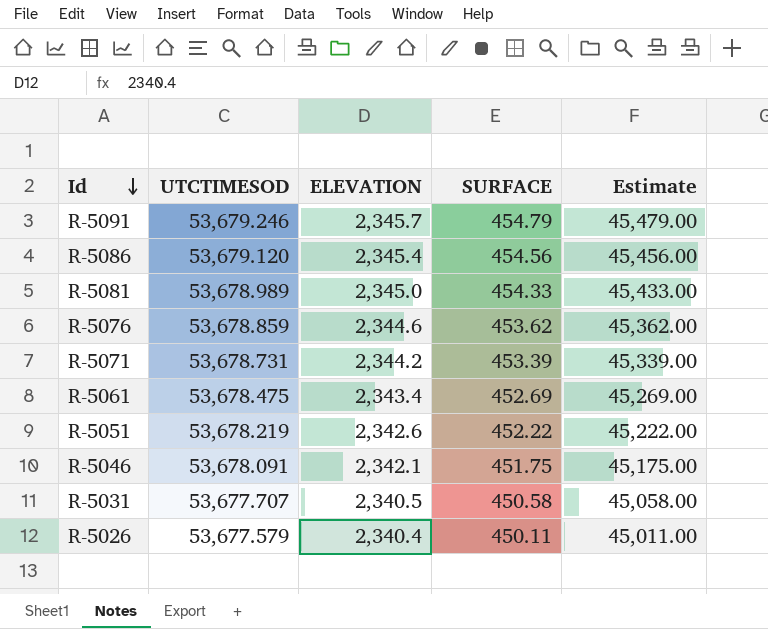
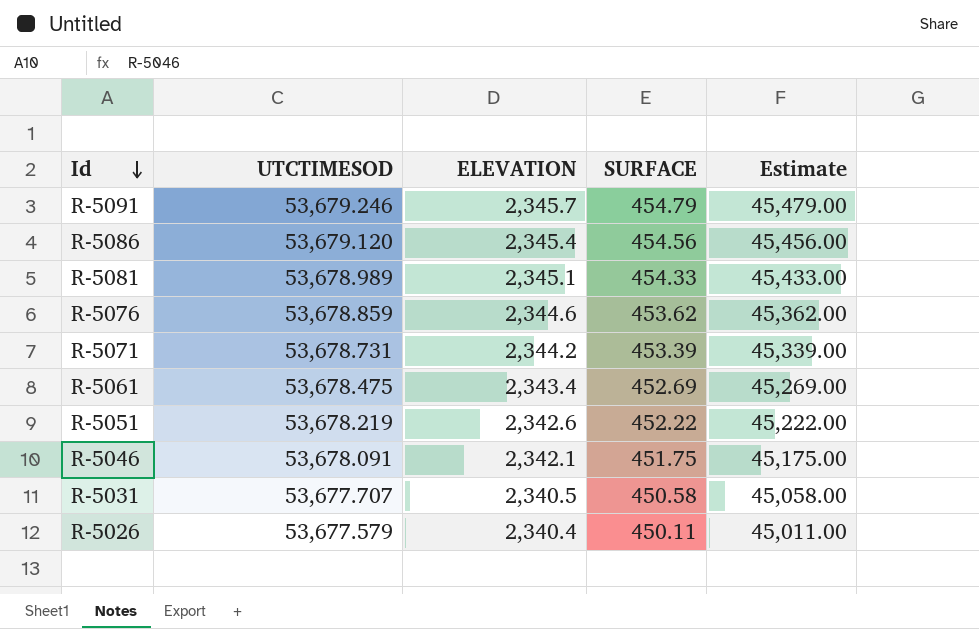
R-5081 | ELEVATION: 2,345.0 -> 2,345.1

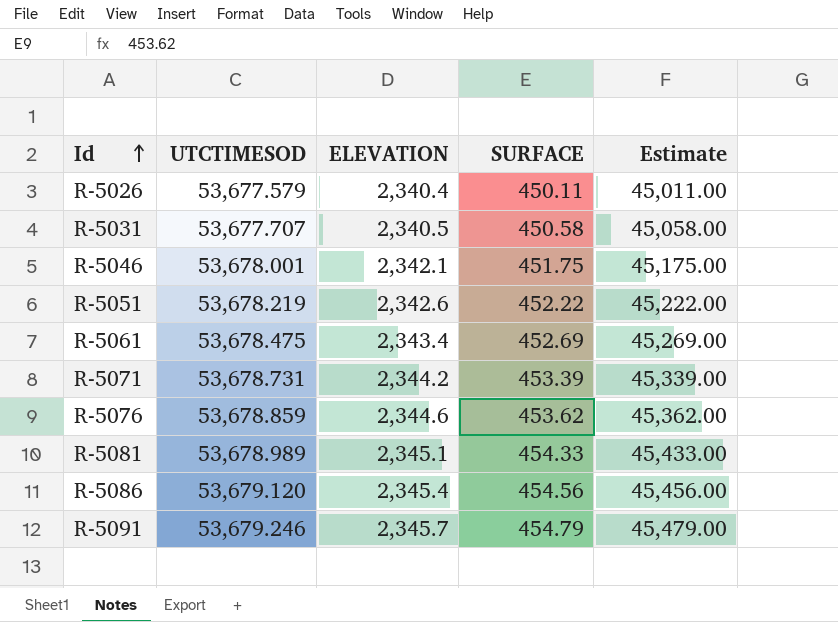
row order: Id descending -> Id ascending
R-5046 | UTCTIMESOD: 53,678.091 -> 53,678.001

